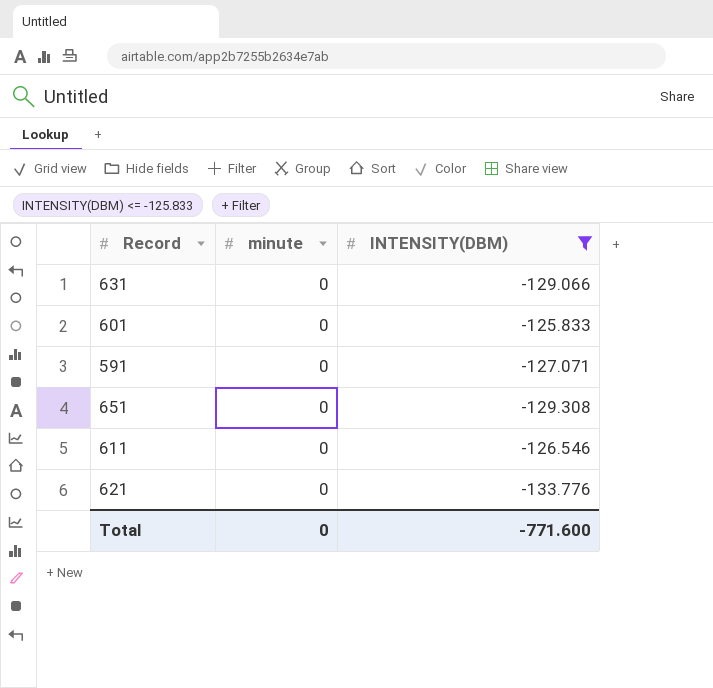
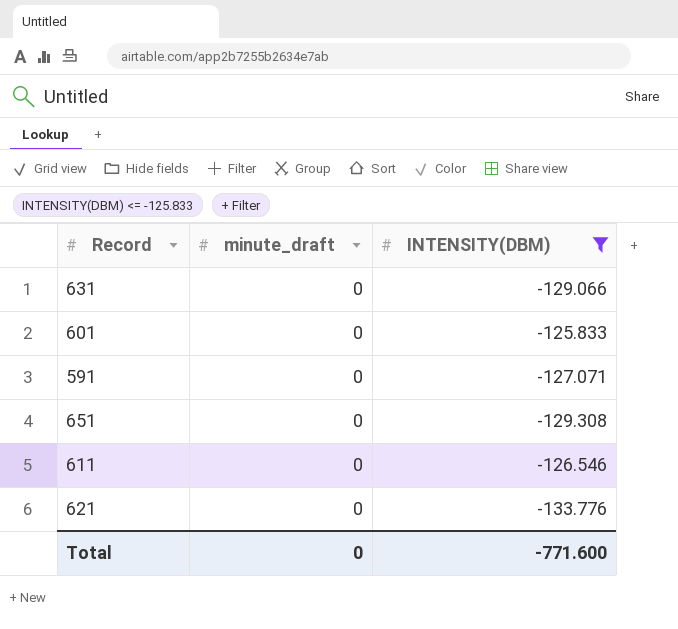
column name: minute -> minute_draft

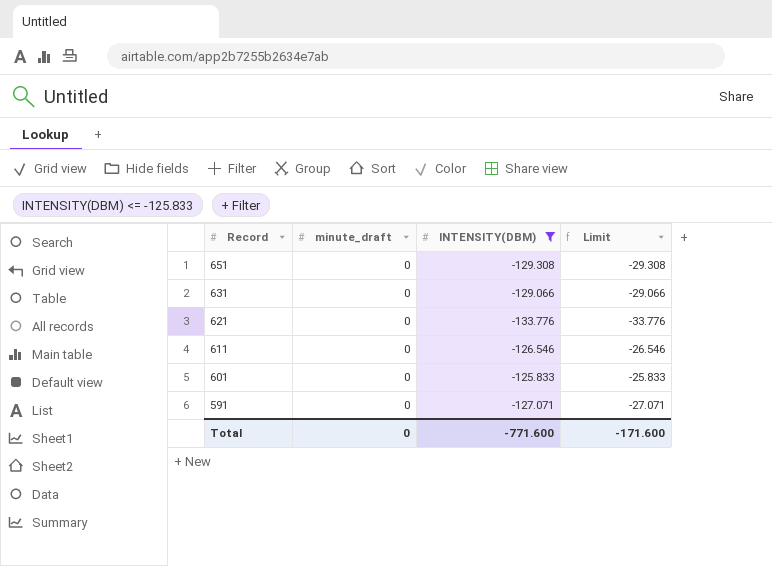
row order: none -> Record descending
column Limit | formula: none -> [INTENSITY(DBM)] + 100

